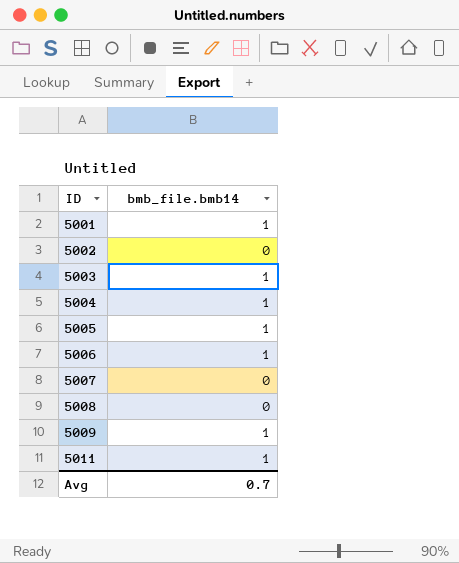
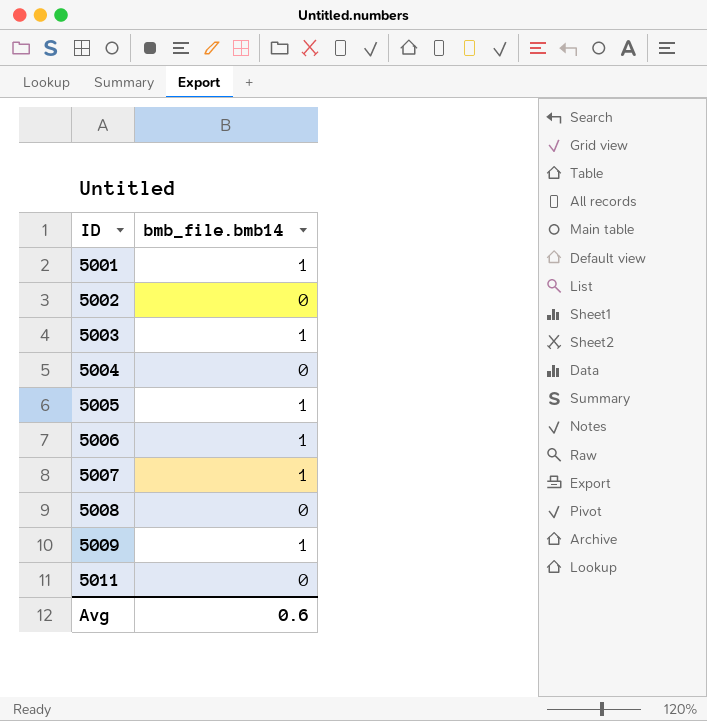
5004 | bmb_file.bmb14: 1 -> 0
5007 | bmb_file.bmb14: 0 -> 1
5011 | bmb_file.bmb14: 1 -> 0
Avg | bmb_file.bmb14: 0.7 -> 0.6

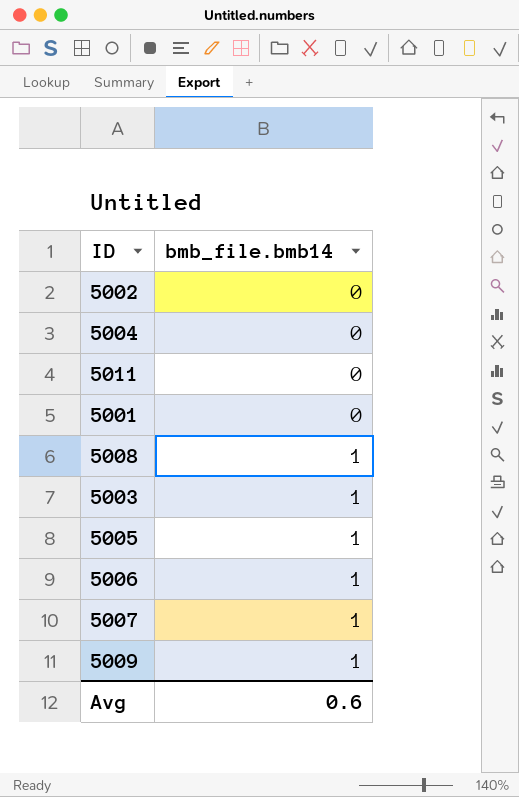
row order: ID ascending -> bmb_file.bmb14 ascending
5001 | bmb_file.bmb14: 1 -> 0
5008 | bmb_file.bmb14: 0 -> 1

